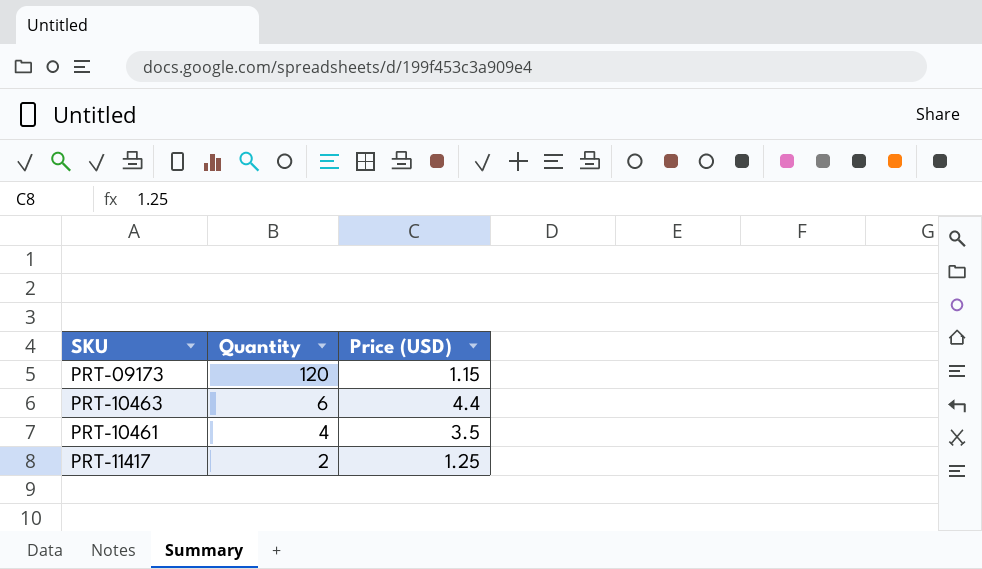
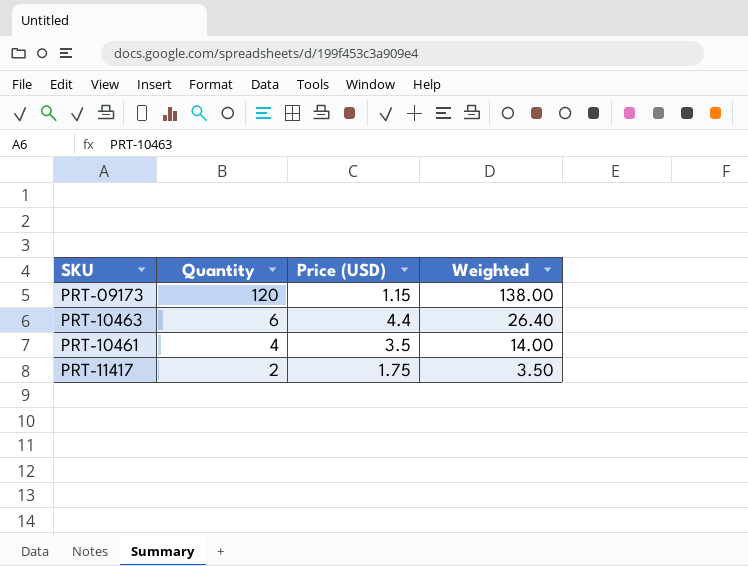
column Weighted | formula: none -> [Quantity] * [Price (USD)]
PRT-11417 | Price (USD): 1.25 -> 1.75

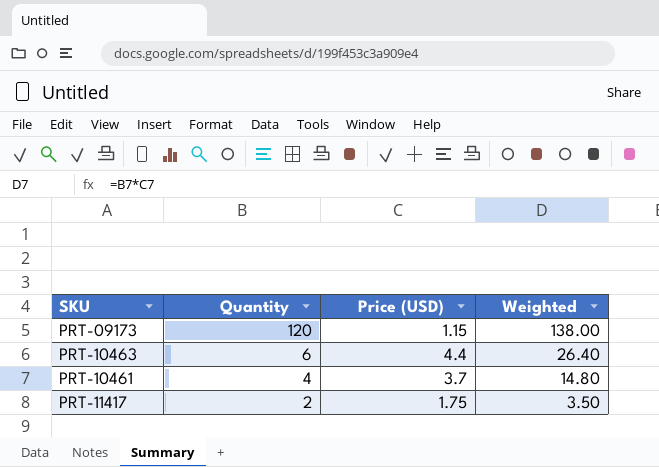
PRT-10461 | Price (USD): 3.5 -> 3.7
PRT-10461 | Weighted: 14.00 -> 14.80

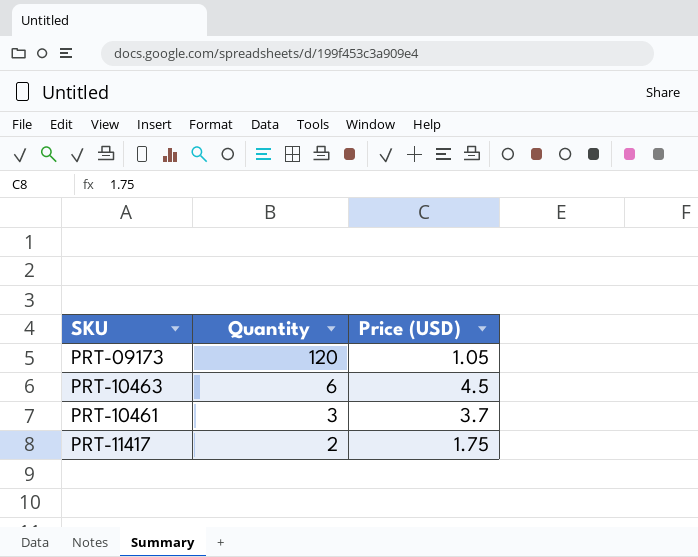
column Weighted | formula: [Quantity] * [Price (USD)] -> none
PRT-09173 | Price (USD): 1.15 -> 1.05
PRT-10463 | Price (USD): 4.4 -> 4.5
PRT-10461 | Quantity: 4 -> 3

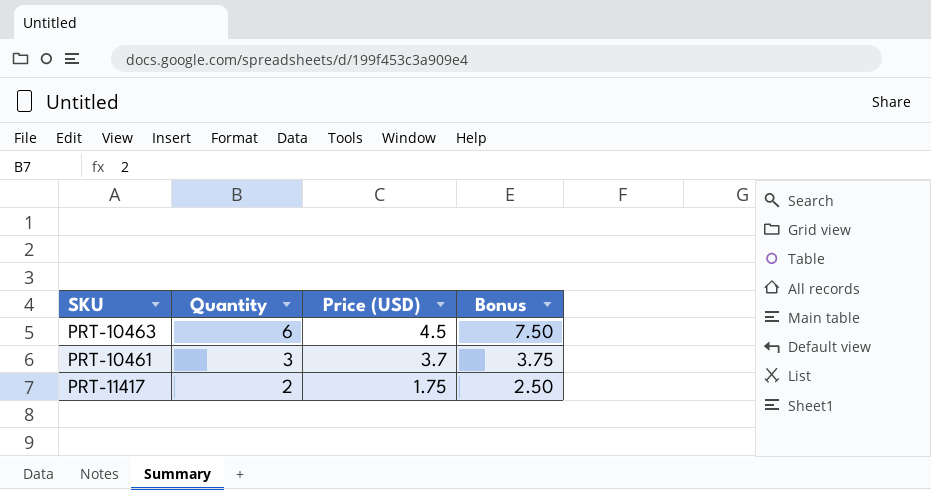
column Bonus | formula: none -> [Quantity] * 1.25
row PRT-09173: 120 | 1.05 -> none

